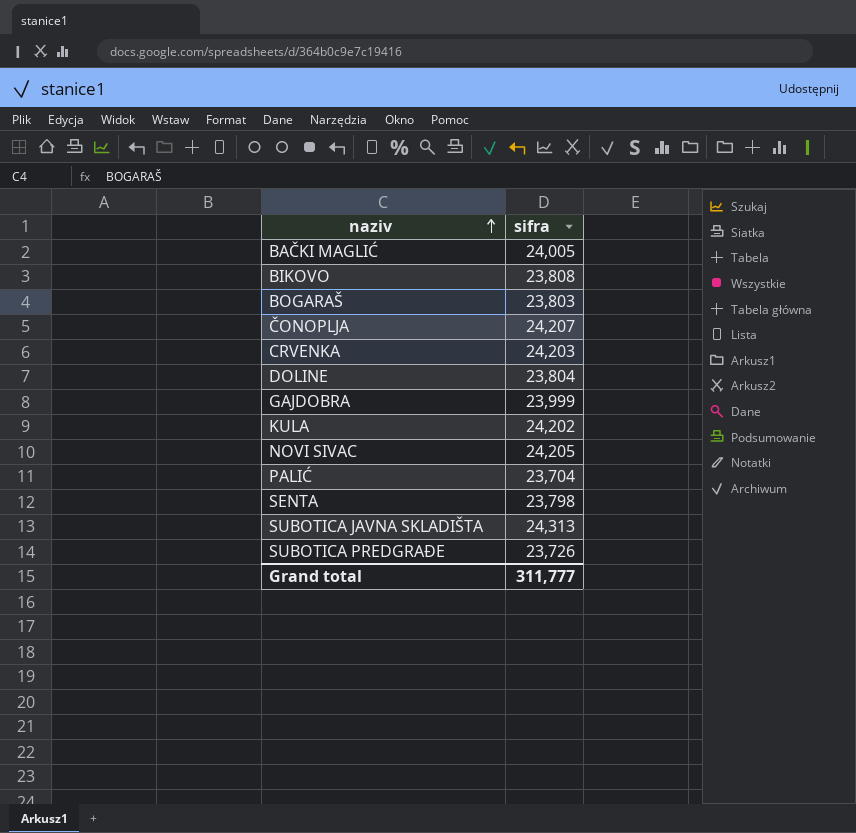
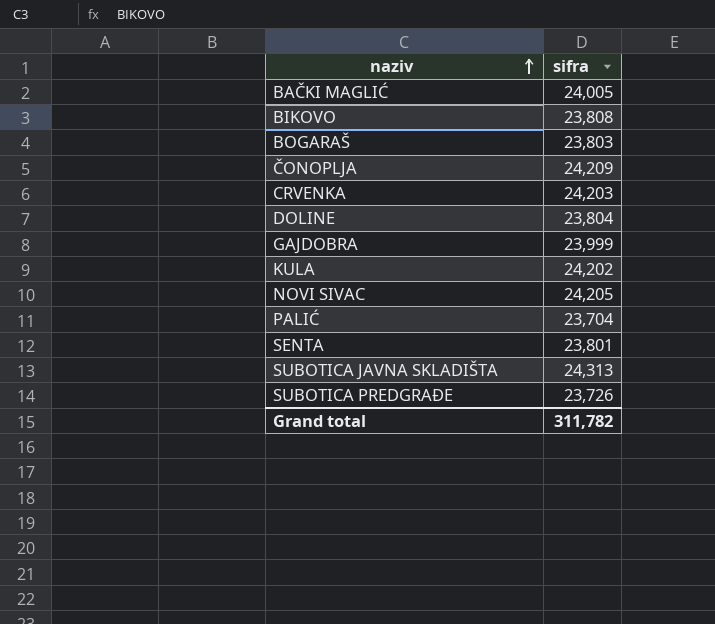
ČONOPLJA | sifra: 24,207 -> 24,209
SENTA | sifra: 23,798 -> 23,801
Grand total | sifra: 311,777 -> 311,782

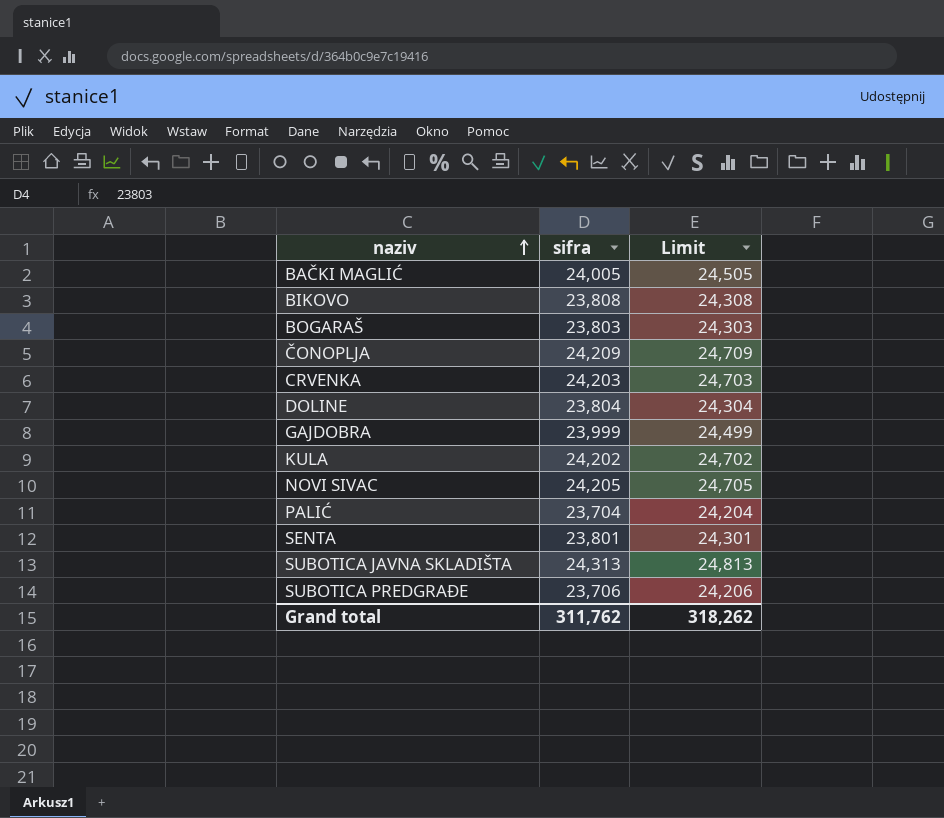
column Limit | formula: none -> [sifra] + 500
SUBOTICA PREDGRAĐE | sifra: 23,726 -> 23,706
Grand total | sifra: 311,782 -> 311,762

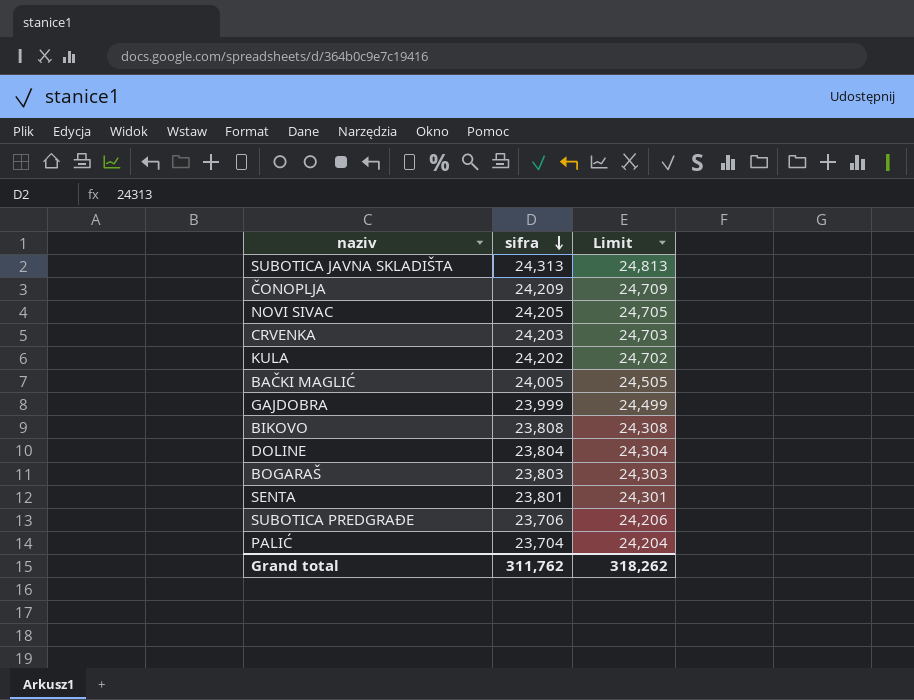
row order: naziv ascending -> sifra descending

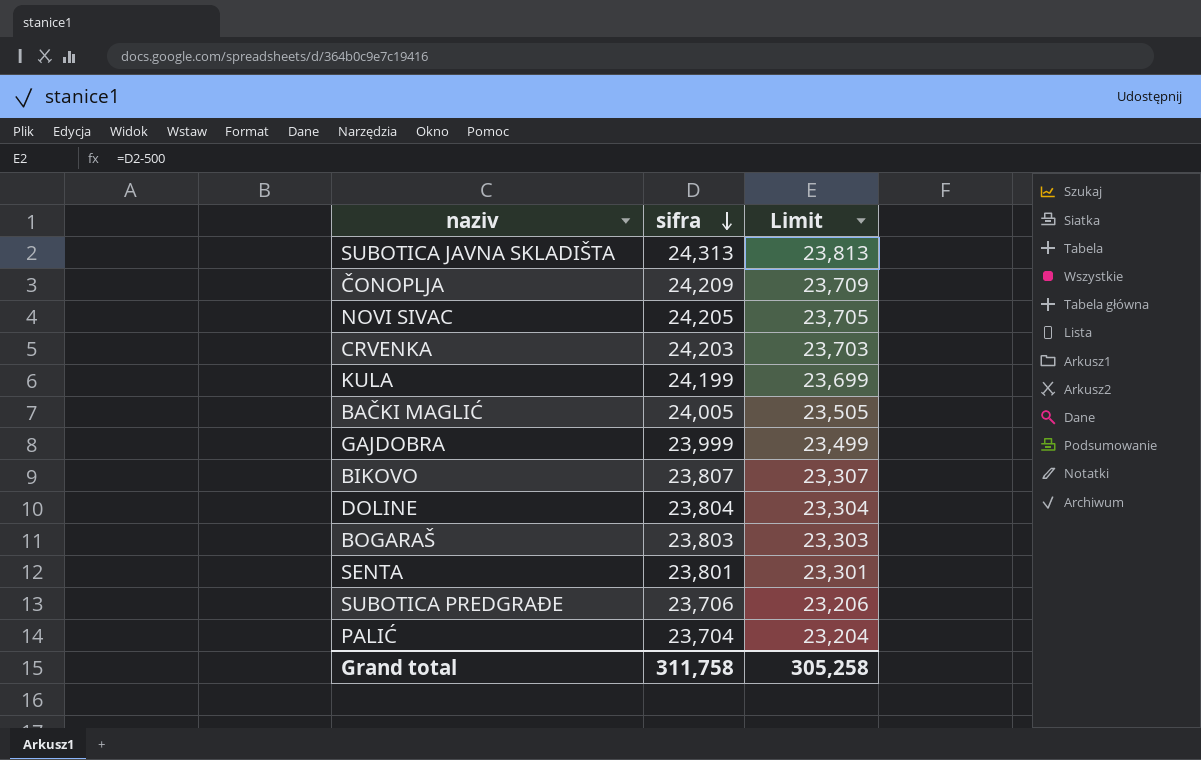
column Limit | formula: [sifra] + 500 -> [sifra] - 500
KULA | sifra: 24,202 -> 24,199
BIKOVO | sifra: 23,808 -> 23,807
Grand total | sifra: 311,762 -> 311,758
Grand total | Limit: 318,262 -> 305,258

